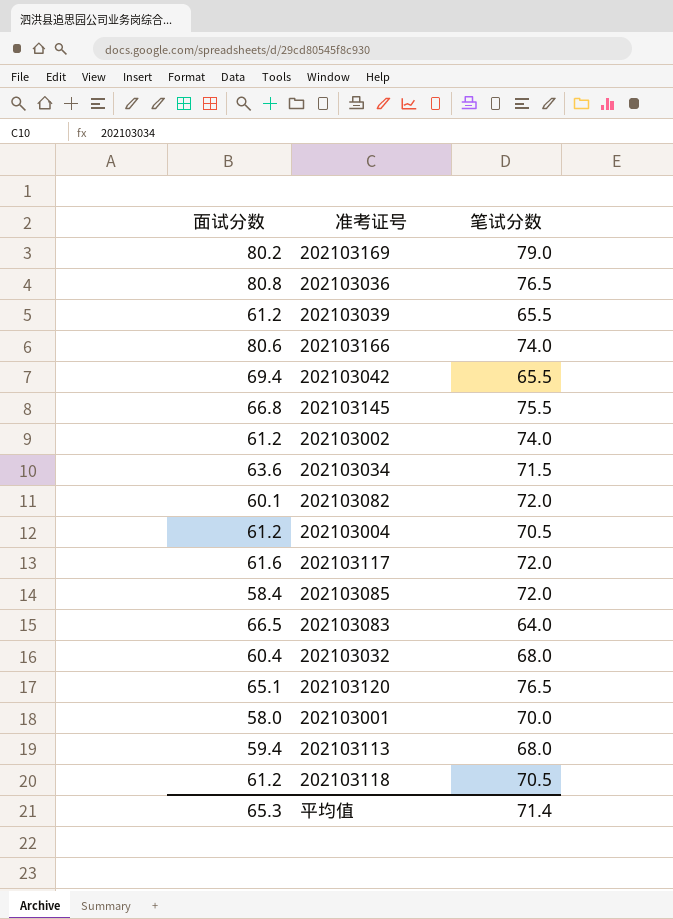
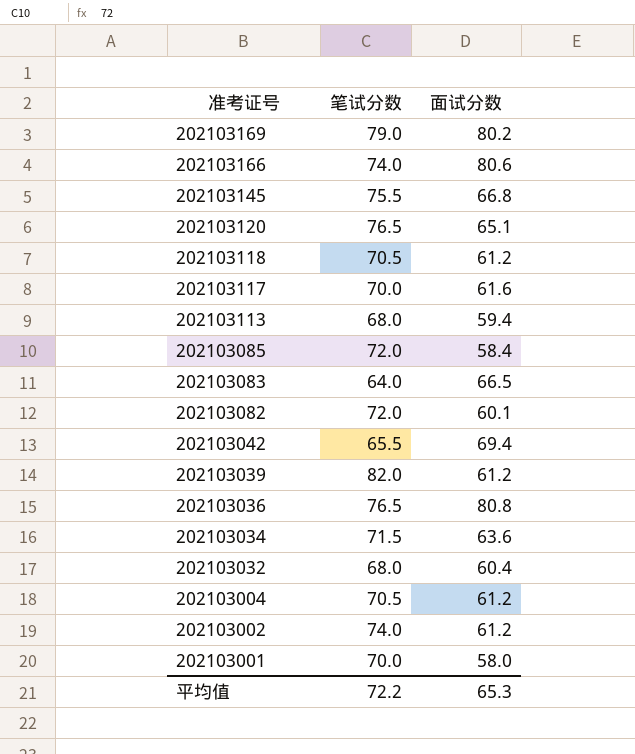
row order: none -> 准考证号 descending
column 面试分数 | position: 1 -> 3
202103117 | 笔试分数: 72.0 -> 70.0
202103039 | 笔试分数: 65.5 -> 82.0
平均值 | 笔试分数: 71.4 -> 72.2

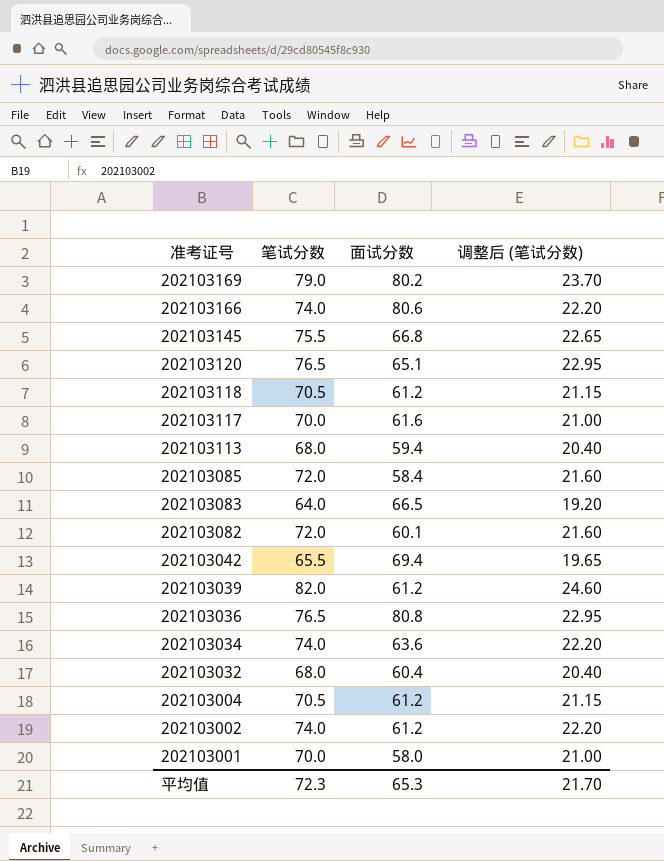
column 调整后 (笔试分数) | formula: none -> [笔试分数] * 0.3
202103034 | 笔试分数: 71.5 -> 74.0
平均值 | 笔试分数: 72.2 -> 72.3

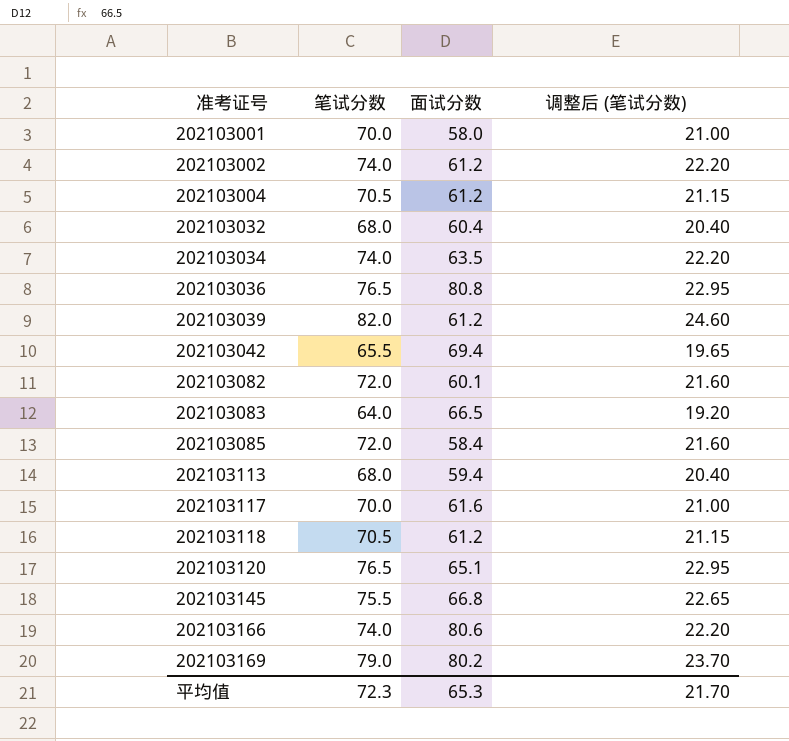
row order: 准考证号 descending -> 准考证号 ascending
202103034 | 面试分数: 63.6 -> 63.5

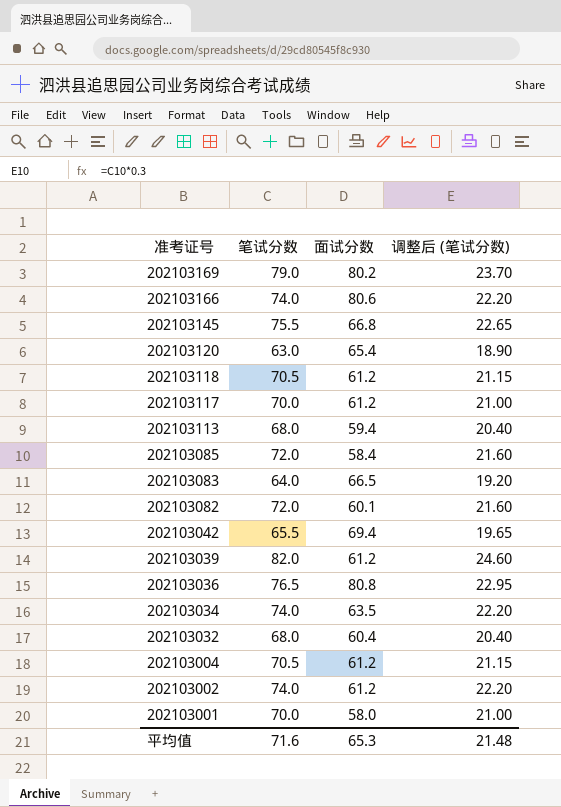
row order: 准考证号 ascending -> 准考证号 descending
202103120 | 笔试分数: 76.5 -> 63.0
202103120 | 面试分数: 65.1 -> 65.4
202103120 | 调整后 (笔试分数): 22.95 -> 18.90
202103117 | 面试分数: 61.6 -> 61.2
平均值 | 笔试分数: 72.3 -> 71.6
平均值 | 调整后 (笔试分数): 21.70 -> 21.48

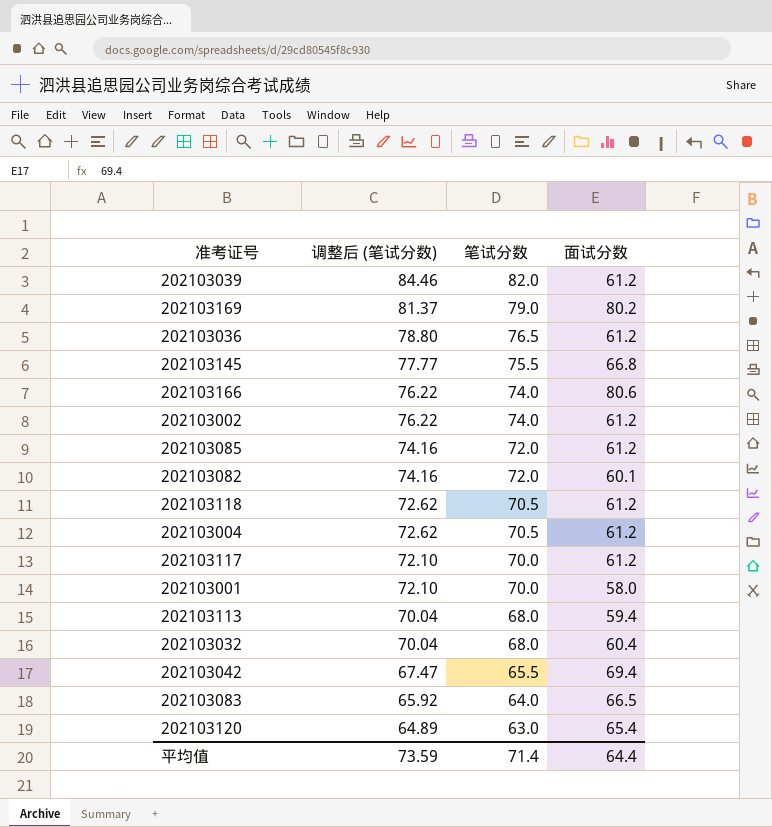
row order: 准考证号 descending -> 调整后 (笔试分数) descending
column 调整后 (笔试分数) | formula: [笔试分数] * 0.3 -> [笔试分数] * 1.03
column 调整后 (笔试分数) | position: 4 -> 2
row 202103034: 74.0 | 63.5 | 22.20 -> none
202103036 | 面试分数: 80.8 -> 61.2
202103085 | 面试分数: 58.4 -> 61.2
平均值 | 调整后 (笔试分数): 21.48 -> 73.59
平均值 | 笔试分数: 71.6 -> 71.4
平均值 | 面试分数: 65.3 -> 64.4

